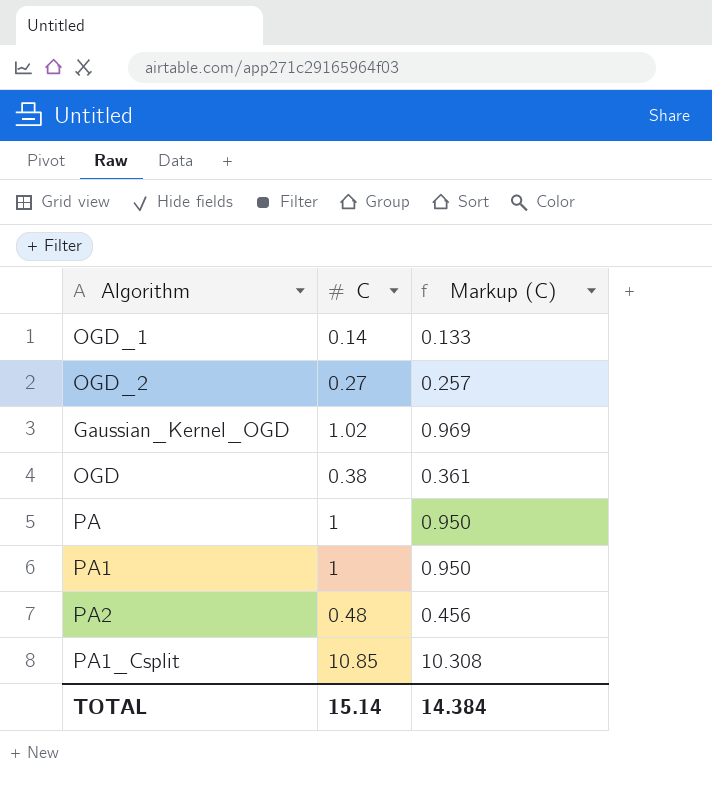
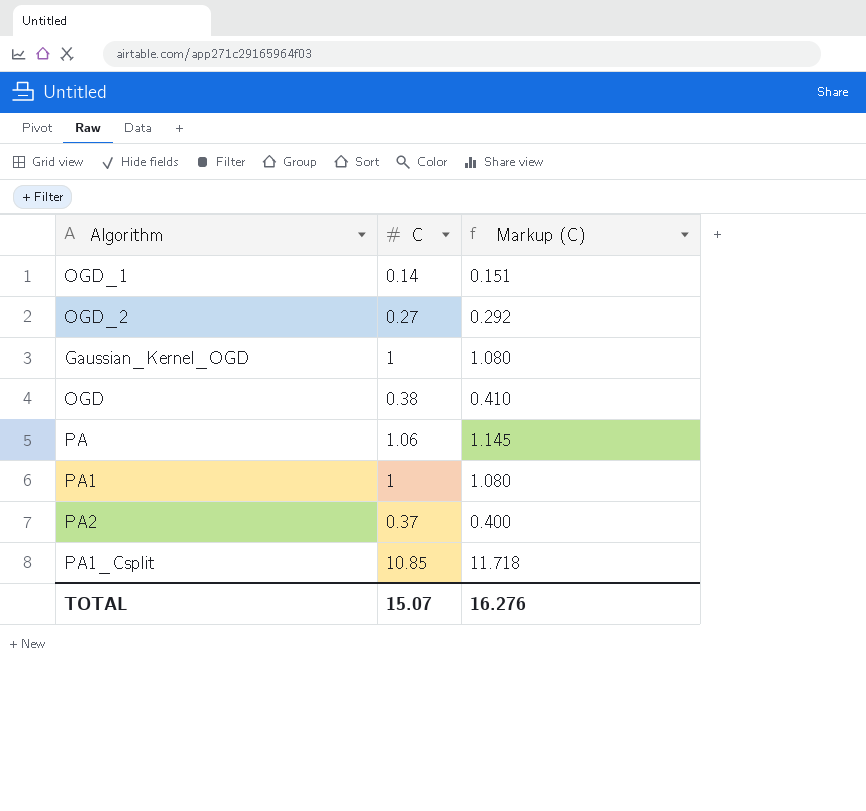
column Markup (C) | formula: [C] * 0.95 -> [C] * 1.08
Gaussian_Kernel_OGD | C: 1.02 -> 1
PA | C: 1 -> 1.06
PA2 | C: 0.48 -> 0.37
TOTAL | C: 15.14 -> 15.07
TOTAL | Markup (C): 14.384 -> 16.276

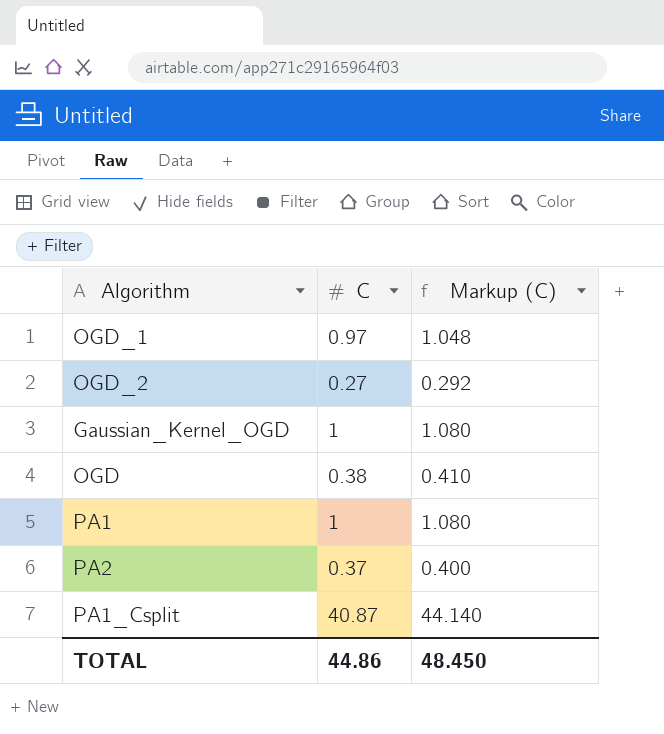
row PA: 1.06 | 1.145 -> none
OGD_1 | C: 0.14 -> 0.97
OGD_1 | Markup (C): 0.151 -> 1.048
PA1_Csplit | C: 10.85 -> 40.87
PA1_Csplit | Markup (C): 11.718 -> 44.140
TOTAL | C: 15.07 -> 44.86
TOTAL | Markup (C): 16.276 -> 48.450

